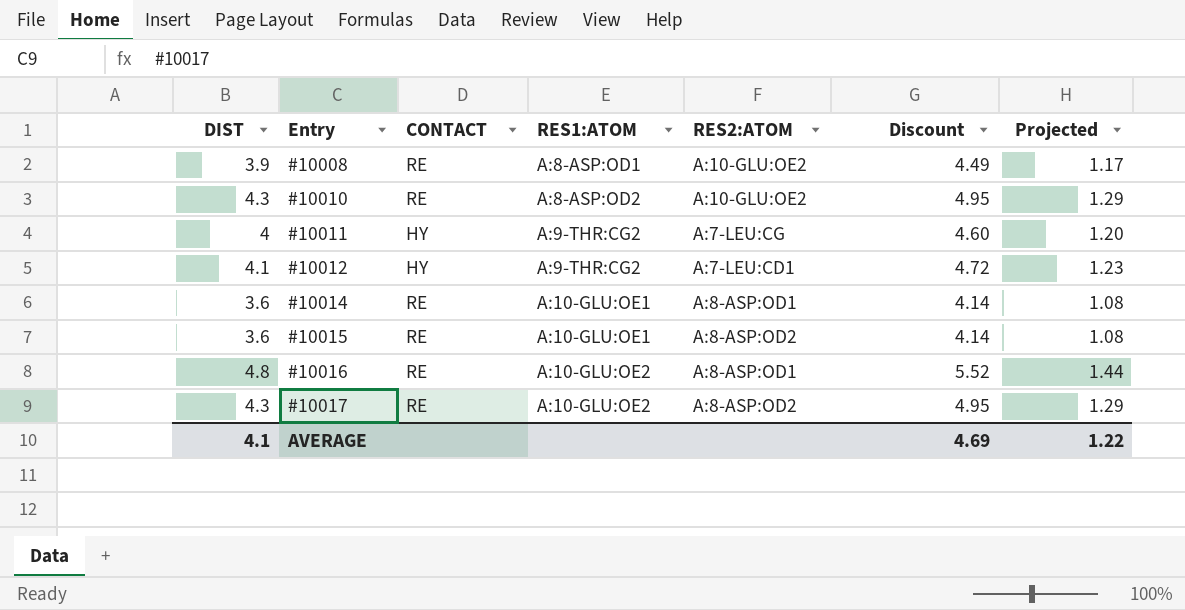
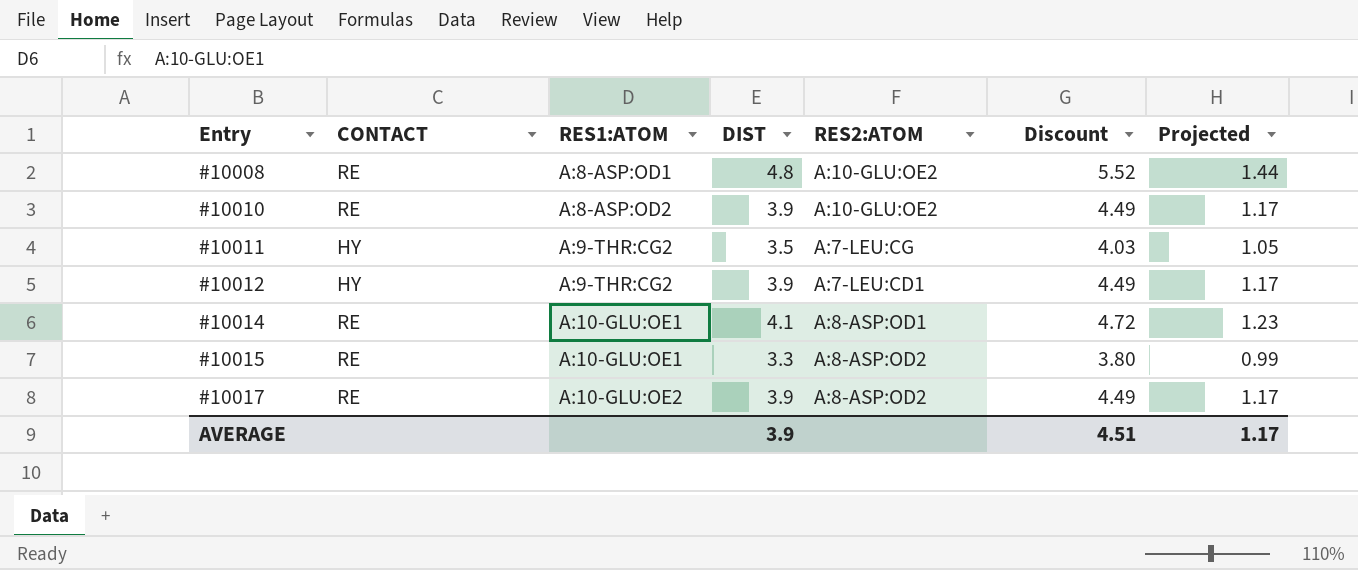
column DIST | position: 1 -> 4
row #10016: 4.8 | RE | A:10-GLU:OE2 | A:8-ASP:OD1 | 5.52 | 1.44 -> none
#10008 | DIST: 3.9 -> 4.8
#10008 | Discount: 4.49 -> 5.52
#10008 | Projected: 1.17 -> 1.44
#10010 | DIST: 4.3 -> 3.9
#10010 | Discount: 4.95 -> 4.49
#10010 | Projected: 1.29 -> 1.17
#10011 | DIST: 4 -> 3.5
#10011 | Discount: 4.60 -> 4.03
#10011 | Projected: 1.20 -> 1.05
#10012 | DIST: 4.1 -> 3.9
#10012 | Discount: 4.72 -> 4.49
#10012 | Projected: 1.23 -> 1.17
#10014 | DIST: 3.6 -> 4.1
#10014 | Discount: 4.14 -> 4.72
#10014 | Projected: 1.08 -> 1.23
#10015 | DIST: 3.6 -> 3.3
#10015 | Discount: 4.14 -> 3.80
#10015 | Projected: 1.08 -> 0.99
#10017 | DIST: 4.3 -> 3.9
#10017 | Discount: 4.95 -> 4.49
#10017 | Projected: 1.29 -> 1.17
AVERAGE | DIST: 4.1 -> 3.9
AVERAGE | Discount: 4.69 -> 4.51
AVERAGE | Projected: 1.22 -> 1.17

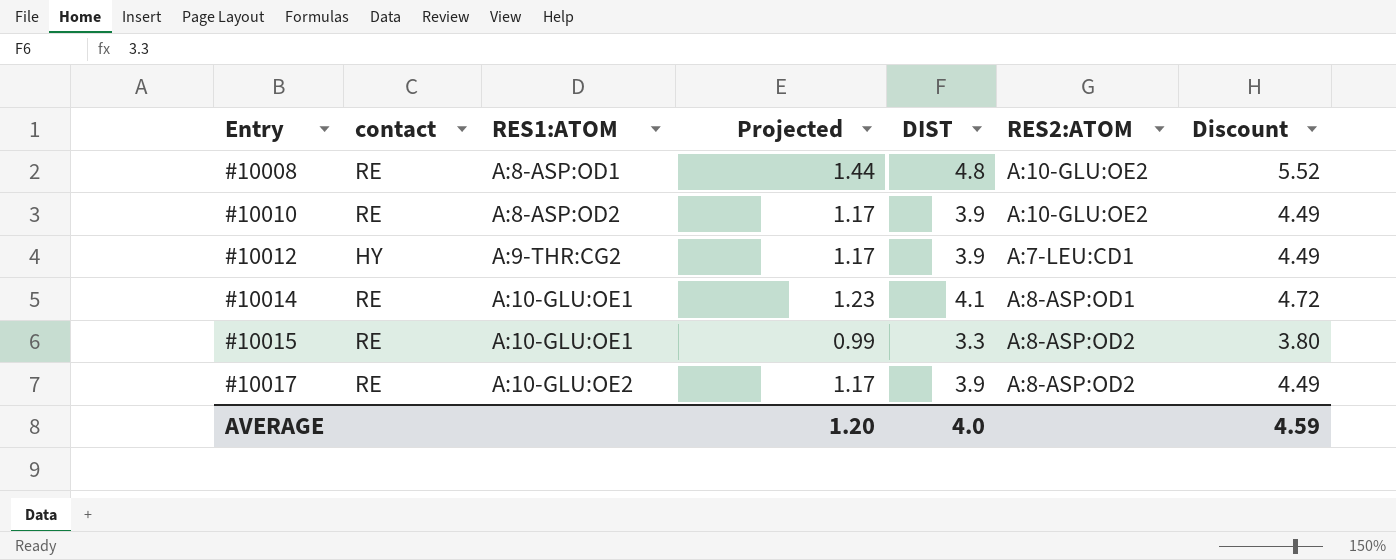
column name: CONTACT -> contact
column Projected | position: 7 -> 4
row #10011: HY | A:9-THR:CG2 | 3.5 | A:7-LEU:CG | 4.03 | 1.05 -> none
AVERAGE | Projected: 1.17 -> 1.20
AVERAGE | DIST: 3.9 -> 4.0
AVERAGE | Discount: 4.51 -> 4.59

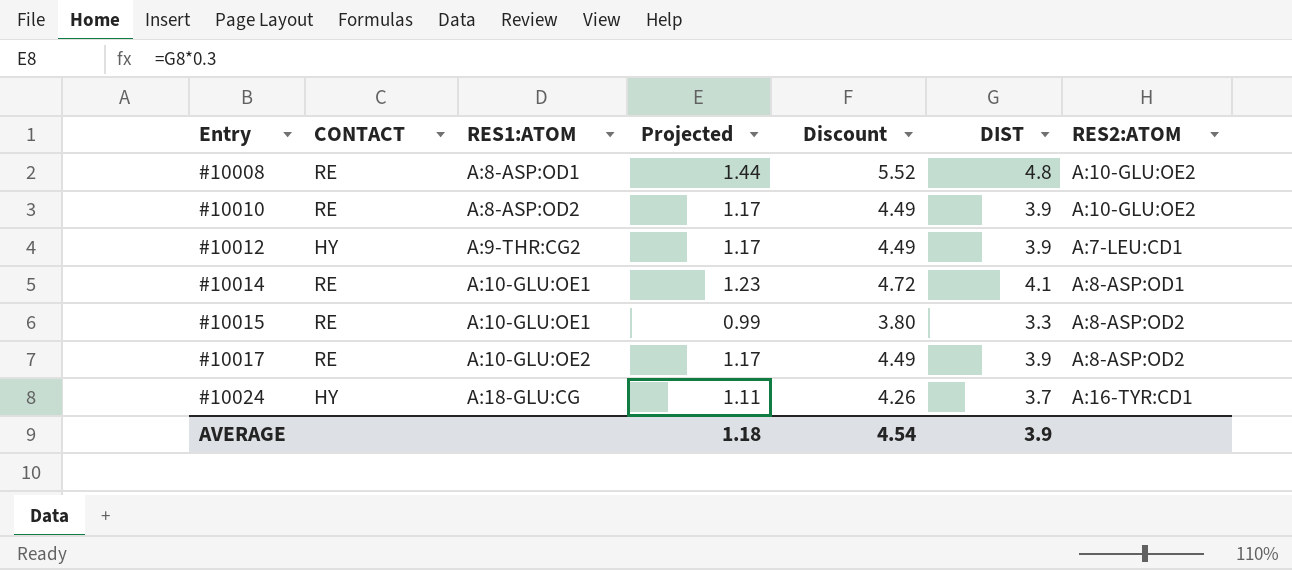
column name: contact -> CONTACT
column Discount | position: 7 -> 5
row #10024: none -> HY | A:18-GLU:CG | 1.11 | 4.26 | 3.7 | A:16-TYR:CD1
AVERAGE | Projected: 1.20 -> 1.18
AVERAGE | Discount: 4.59 -> 4.54
AVERAGE | DIST: 4.0 -> 3.9

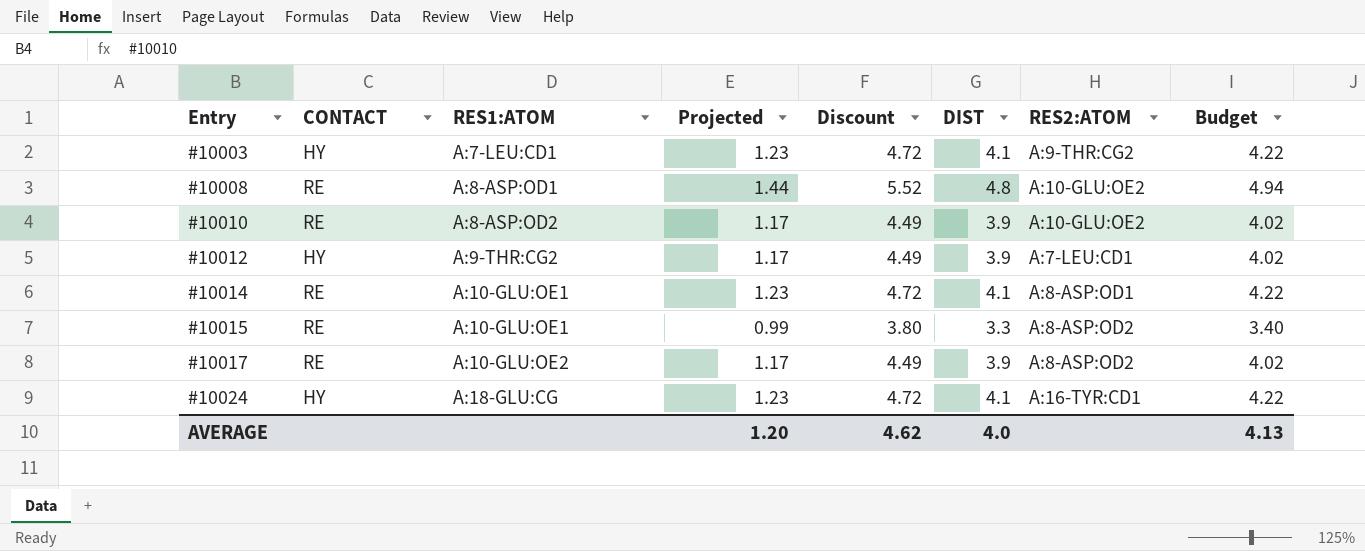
column Budget | formula: none -> [DIST] * 1.03
row #10003: none -> HY | A:7-LEU:CD1 | 1.23 | 4.72 | 4.1 | A:9-THR:CG2 | 4.22
#10024 | Projected: 1.11 -> 1.23
#10024 | Discount: 4.26 -> 4.72
#10024 | DIST: 3.7 -> 4.1
AVERAGE | Projected: 1.18 -> 1.20
AVERAGE | Discount: 4.54 -> 4.62
AVERAGE | DIST: 3.9 -> 4.0

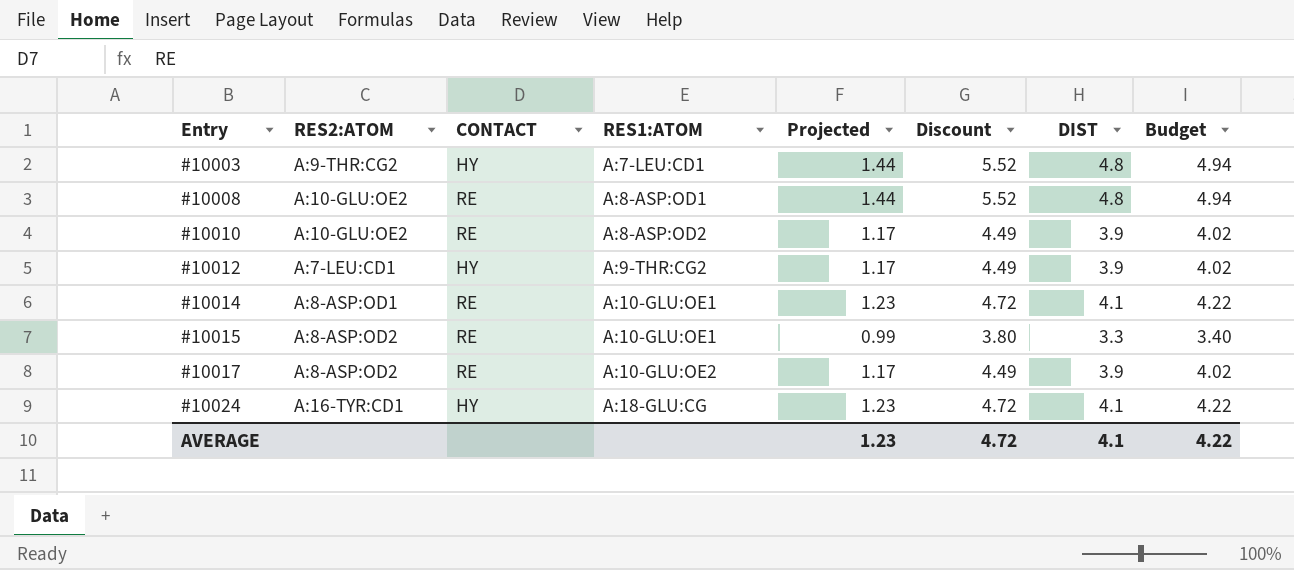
column RES2:ATOM | position: 7 -> 2
#10003 | Projected: 1.23 -> 1.44
#10003 | Discount: 4.72 -> 5.52
#10003 | DIST: 4.1 -> 4.8
#10003 | Budget: 4.22 -> 4.94
AVERAGE | Projected: 1.20 -> 1.23
AVERAGE | Discount: 4.62 -> 4.72
AVERAGE | DIST: 4.0 -> 4.1
AVERAGE | Budget: 4.13 -> 4.22

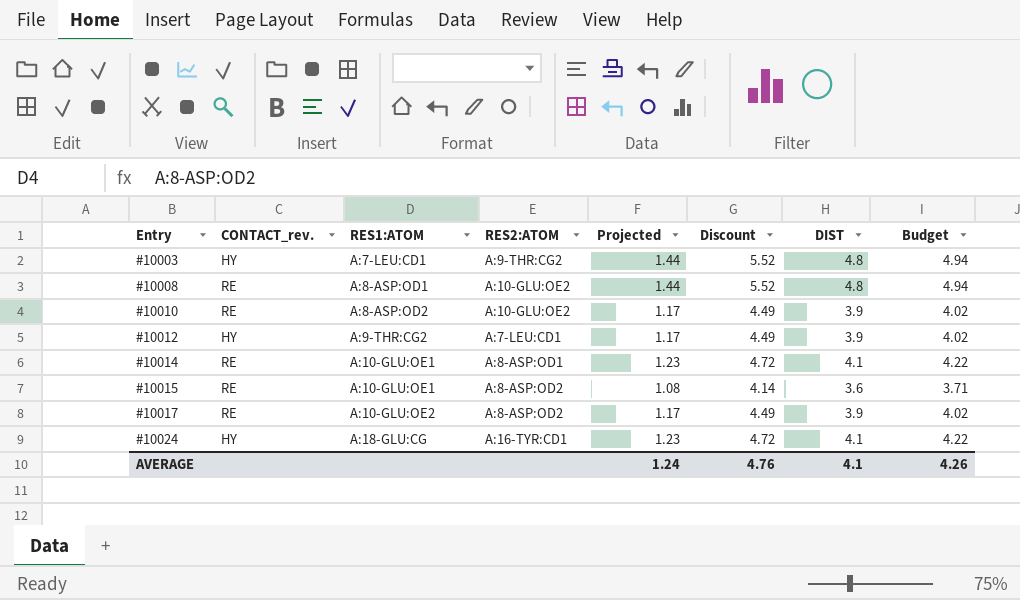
column name: CONTACT -> CONTACT_rev.
column RES2:ATOM | position: 2 -> 4
#10015 | Projected: 0.99 -> 1.08
#10015 | Discount: 3.80 -> 4.14
#10015 | DIST: 3.3 -> 3.6
#10015 | Budget: 3.40 -> 3.71
AVERAGE | Projected: 1.23 -> 1.24
AVERAGE | Discount: 4.72 -> 4.76
AVERAGE | Budget: 4.22 -> 4.26

